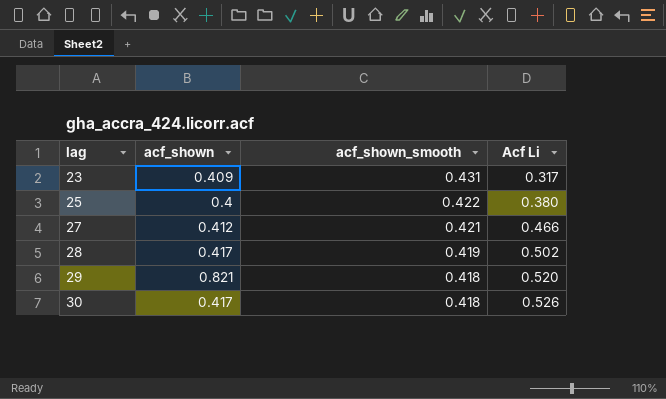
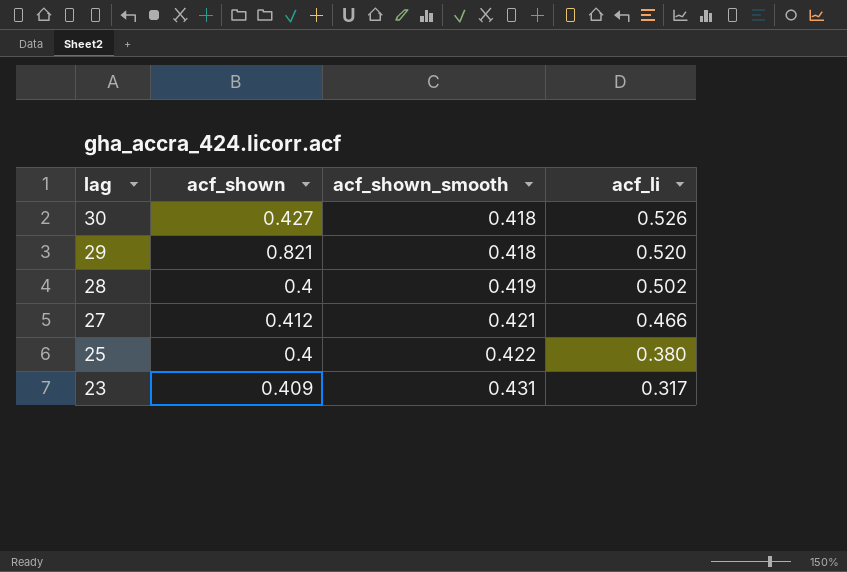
row order: lag ascending -> lag descending
column name: Acf Li -> acf_li
30 | acf_shown: 0.417 -> 0.427
28 | acf_shown: 0.417 -> 0.4

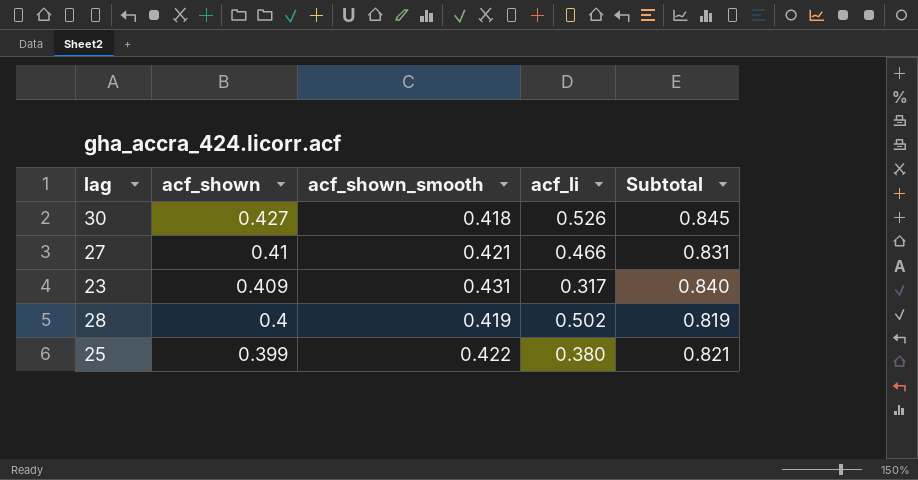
row order: lag descending -> acf_shown descending
column Subtotal | formula: none -> [acf_shown] + [acf_shown_smooth]
row 29: 0.821 | 0.418 | 0.520 -> none
27 | acf_shown: 0.412 -> 0.41
25 | acf_shown: 0.4 -> 0.399

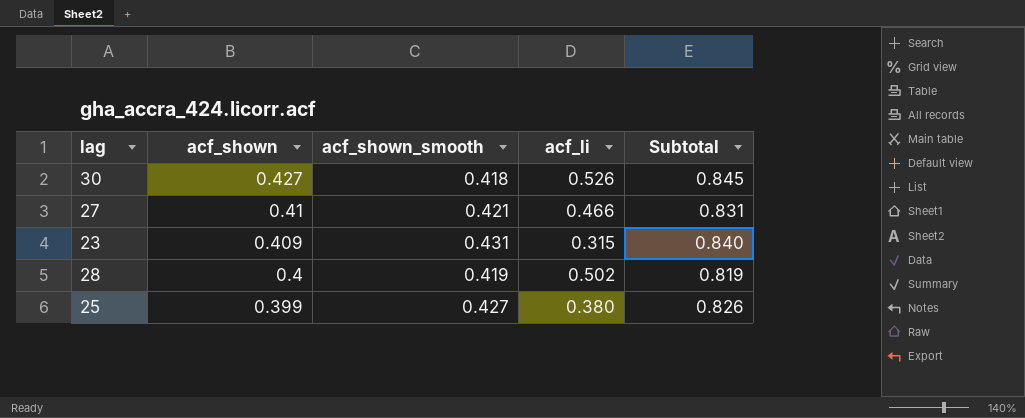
23 | acf_li: 0.317 -> 0.315
25 | acf_shown_smooth: 0.422 -> 0.427
25 | Subtotal: 0.821 -> 0.826

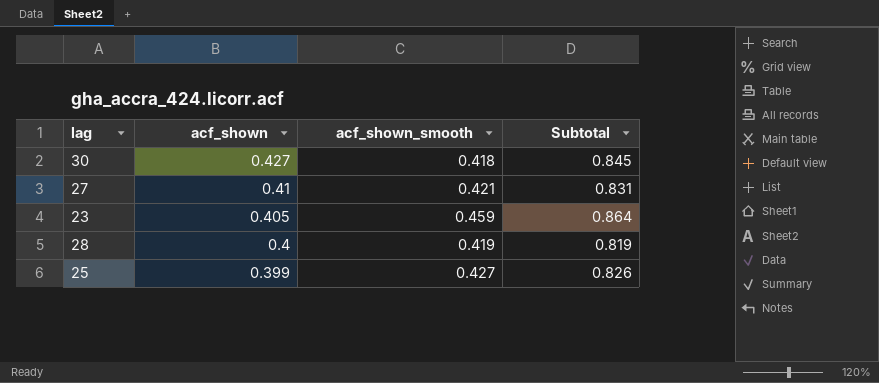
column acf_li | position: 4 -> none
23 | acf_shown: 0.409 -> 0.405
23 | acf_shown_smooth: 0.431 -> 0.459
23 | Subtotal: 0.840 -> 0.864

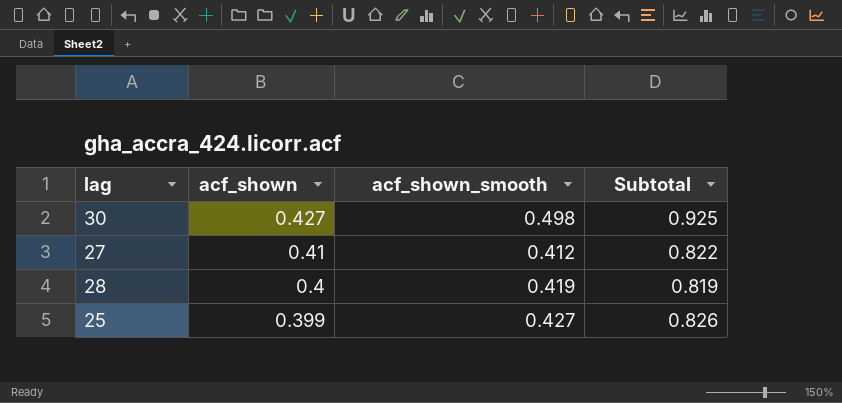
row 23: 0.405 | 0.459 | 0.864 -> none
30 | acf_shown_smooth: 0.418 -> 0.498
30 | Subtotal: 0.845 -> 0.925
27 | acf_shown_smooth: 0.421 -> 0.412
27 | Subtotal: 0.831 -> 0.822

